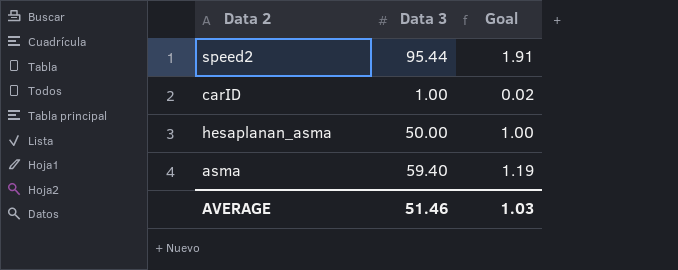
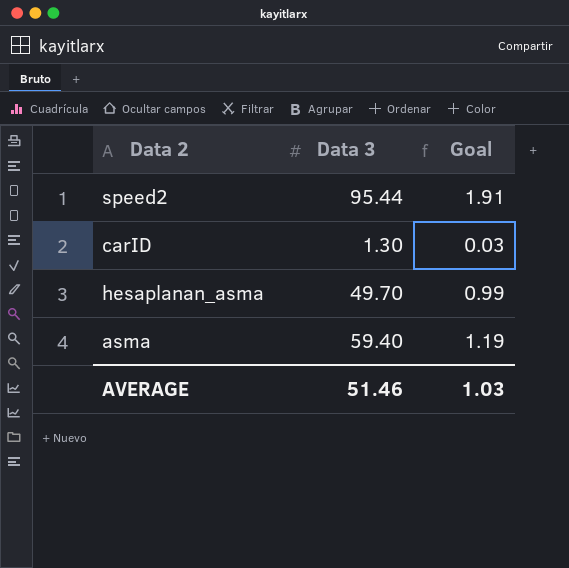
carID | Data 3: 1.00 -> 1.30
carID | Goal: 0.02 -> 0.03
hesaplanan_asma | Data 3: 50.00 -> 49.70
hesaplanan_asma | Goal: 1.00 -> 0.99

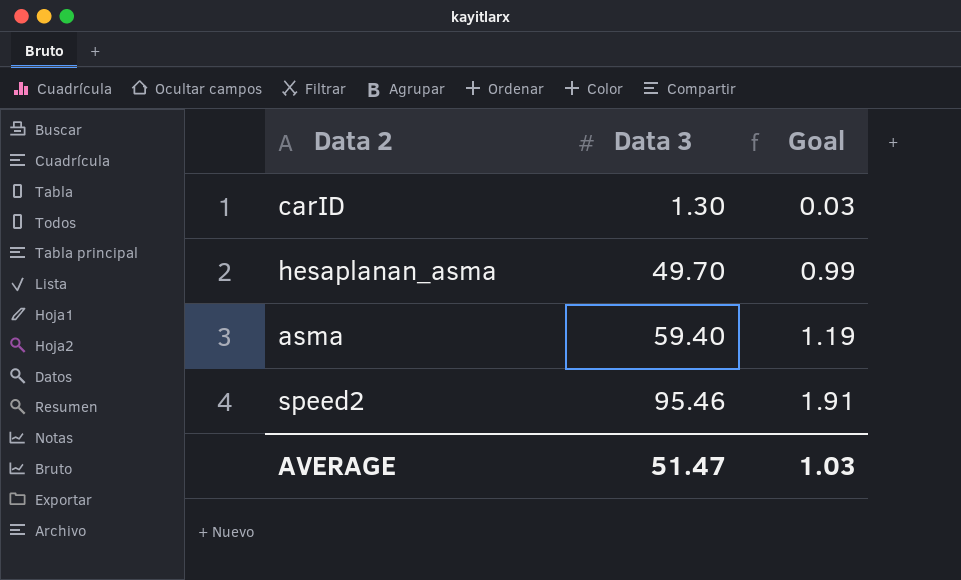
row order: none -> Data 3 ascending
speed2 | Data 3: 95.44 -> 95.46
AVERAGE | Data 3: 51.46 -> 51.47

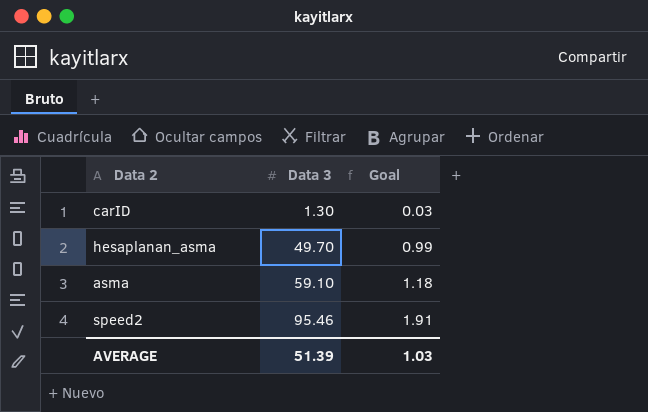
asma | Data 3: 59.40 -> 59.10
asma | Goal: 1.19 -> 1.18
AVERAGE | Data 3: 51.47 -> 51.39

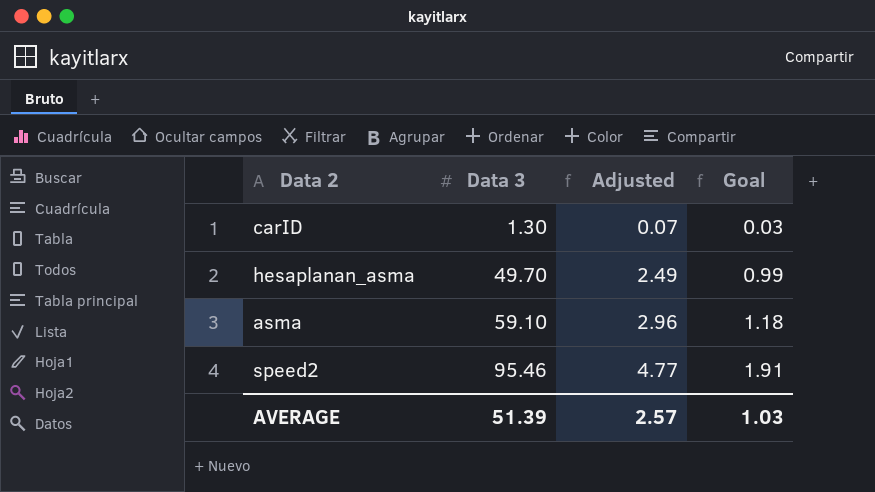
column Adjusted | formula: none -> [Data 3] * 0.05

